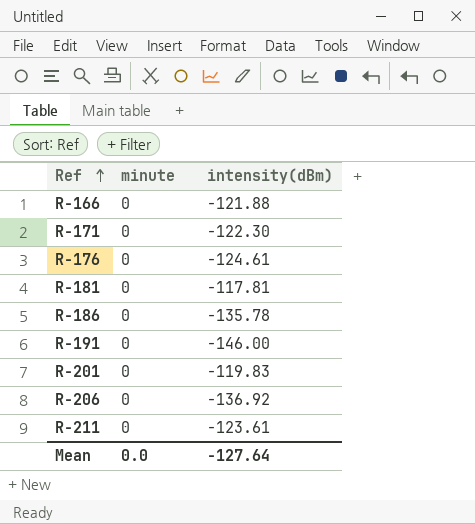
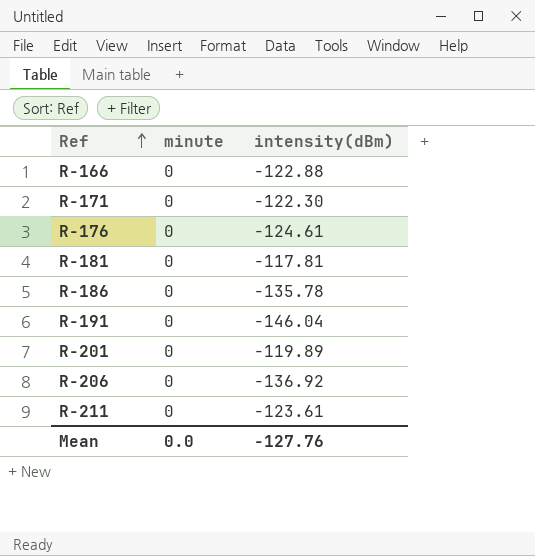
R-166 | intensity(dBm): -121.88 -> -122.88
R-191 | intensity(dBm): -146.00 -> -146.04
R-201 | intensity(dBm): -119.83 -> -119.89
Mean | intensity(dBm): -127.64 -> -127.76

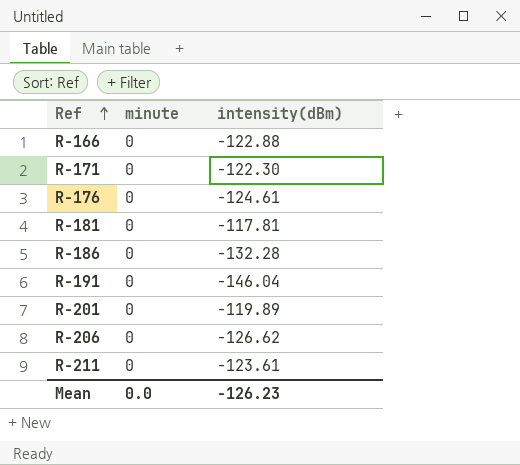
R-186 | intensity(dBm): -135.78 -> -132.28
R-206 | intensity(dBm): -136.92 -> -126.62
Mean | intensity(dBm): -127.76 -> -126.23

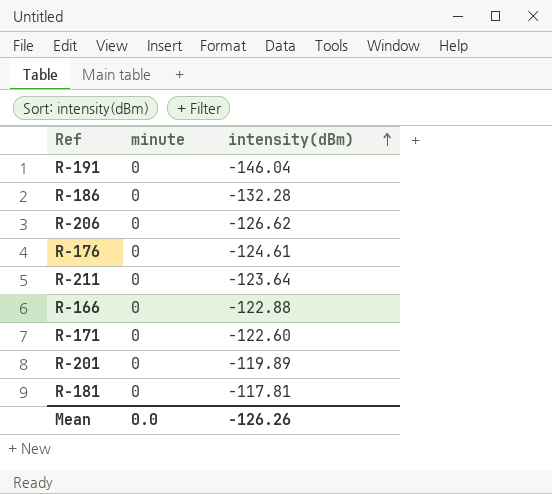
row order: Ref ascending -> intensity(dBm) ascending
R-211 | intensity(dBm): -123.61 -> -123.64
R-171 | intensity(dBm): -122.30 -> -122.60
Mean | intensity(dBm): -126.23 -> -126.26

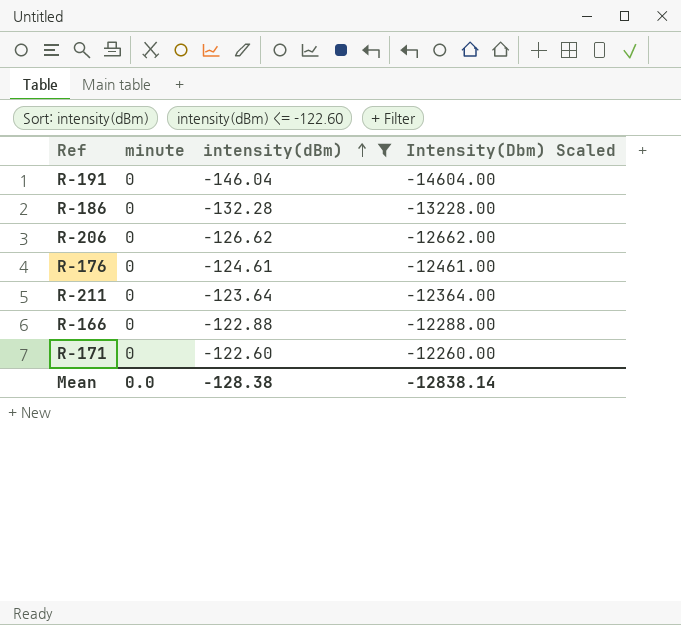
filter: none -> intensity(dBm) <= -122.60
column Intensity(Dbm) Scaled | formula: none -> [intensity(dBm)] * 100
Mean | intensity(dBm): -126.26 -> -128.38

